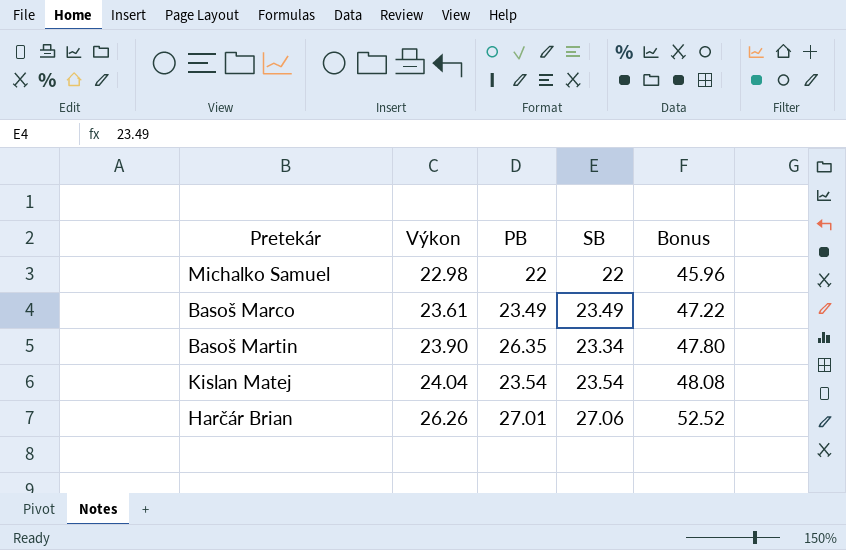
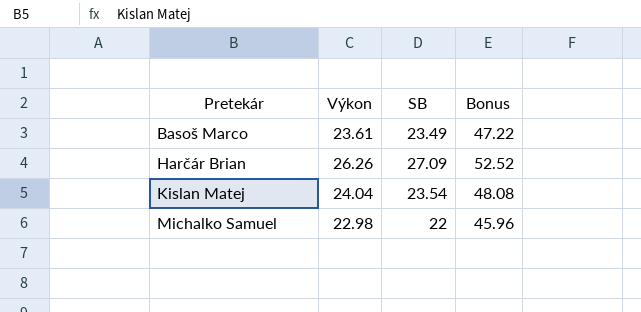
row order: Výkon ascending -> Pretekár ascending
column PB | position: 3 -> none
row Basoš Martin: 23.90 | 26.35 | 23.34 | 47.80 -> none
Harčár Brian | SB: 27.06 -> 27.09

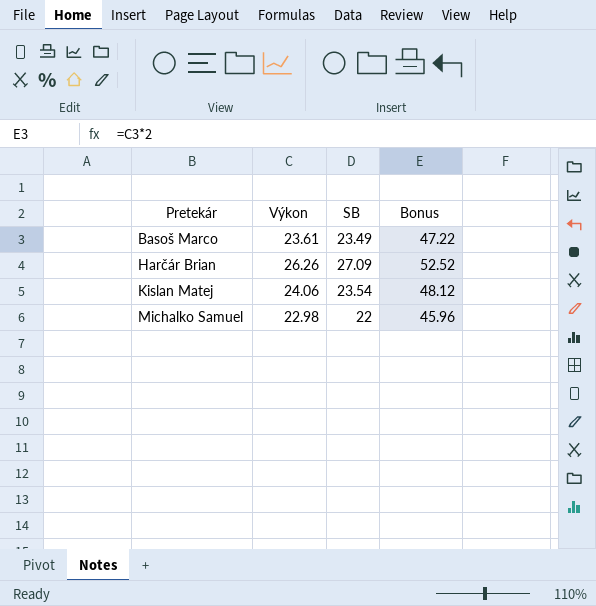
Kislan Matej | Výkon: 24.04 -> 24.06
Kislan Matej | Bonus: 48.08 -> 48.12

